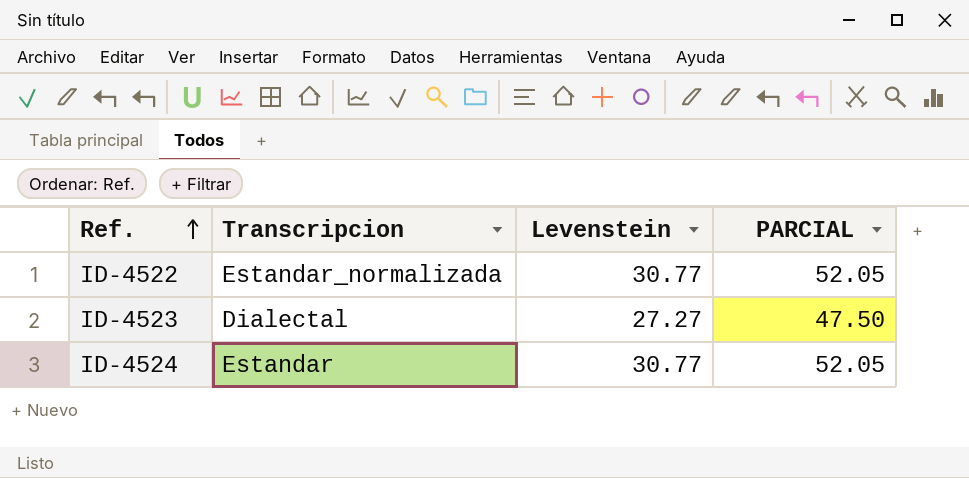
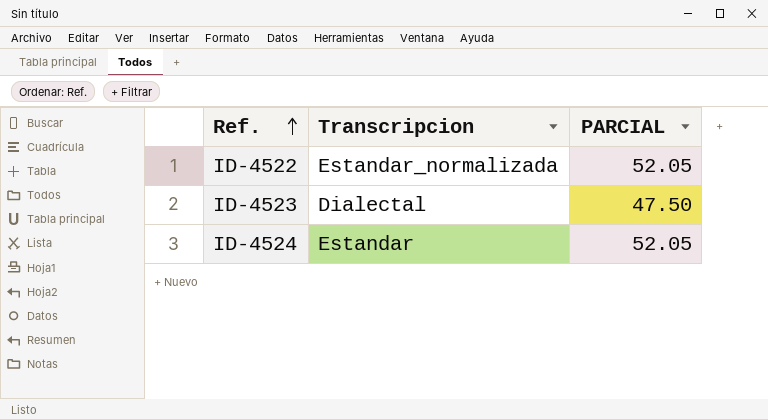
column Levenstein | position: 3 -> none

